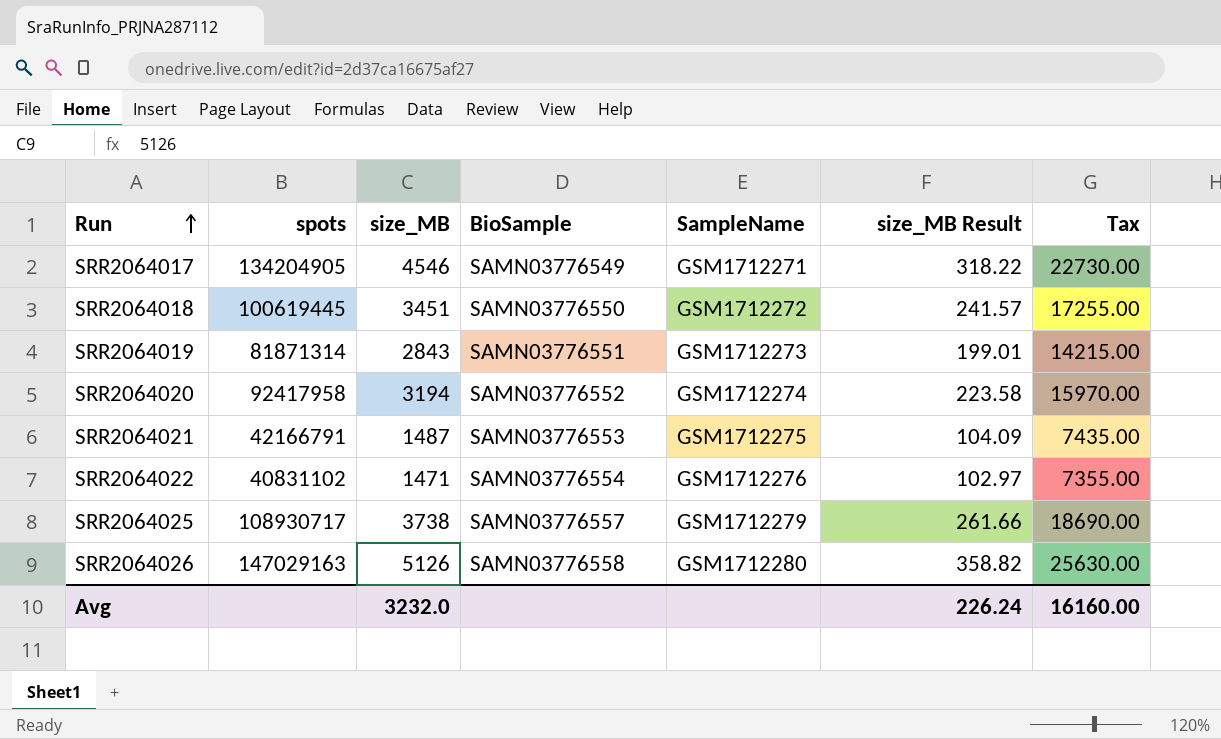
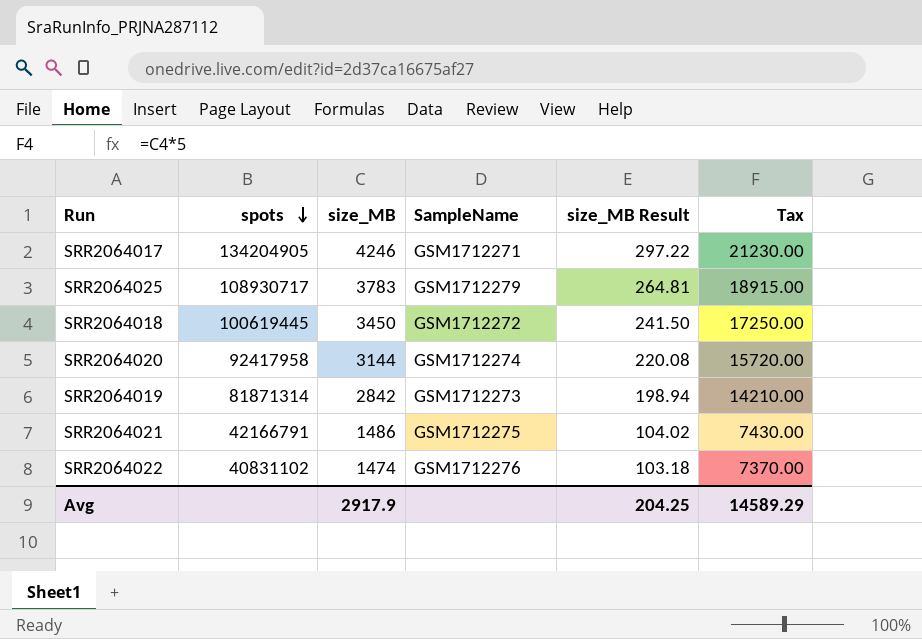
row order: Run ascending -> spots descending
column BioSample | position: 4 -> none
row SRR2064026: 147029163 | 5126 | SAMN03776558 | GSM1712280 | 358.82 | 25630.00 -> none
SRR2064017 | size_MB: 4546 -> 4246
SRR2064017 | size_MB Result: 318.22 -> 297.22
SRR2064017 | Tax: 22730.00 -> 21230.00
SRR2064025 | size_MB: 3738 -> 3783
SRR2064025 | size_MB Result: 261.66 -> 264.81
SRR2064025 | Tax: 18690.00 -> 18915.00
SRR2064018 | size_MB: 3451 -> 3450
SRR2064018 | size_MB Result: 241.57 -> 241.50
SRR2064018 | Tax: 17255.00 -> 17250.00
SRR2064020 | size_MB: 3194 -> 3144
SRR2064020 | size_MB Result: 223.58 -> 220.08
SRR2064020 | Tax: 15970.00 -> 15720.00
SRR2064019 | size_MB: 2843 -> 2842
SRR2064019 | size_MB Result: 199.01 -> 198.94
SRR2064019 | Tax: 14215.00 -> 14210.00
SRR2064021 | size_MB: 1487 -> 1486
SRR2064021 | size_MB Result: 104.09 -> 104.02
SRR2064021 | Tax: 7435.00 -> 7430.00
SRR2064022 | size_MB: 1471 -> 1474
SRR2064022 | size_MB Result: 102.97 -> 103.18
SRR2064022 | Tax: 7355.00 -> 7370.00
Avg | size_MB: 3232.0 -> 2917.9
Avg | size_MB Result: 226.24 -> 204.25
Avg | Tax: 16160.00 -> 14589.29

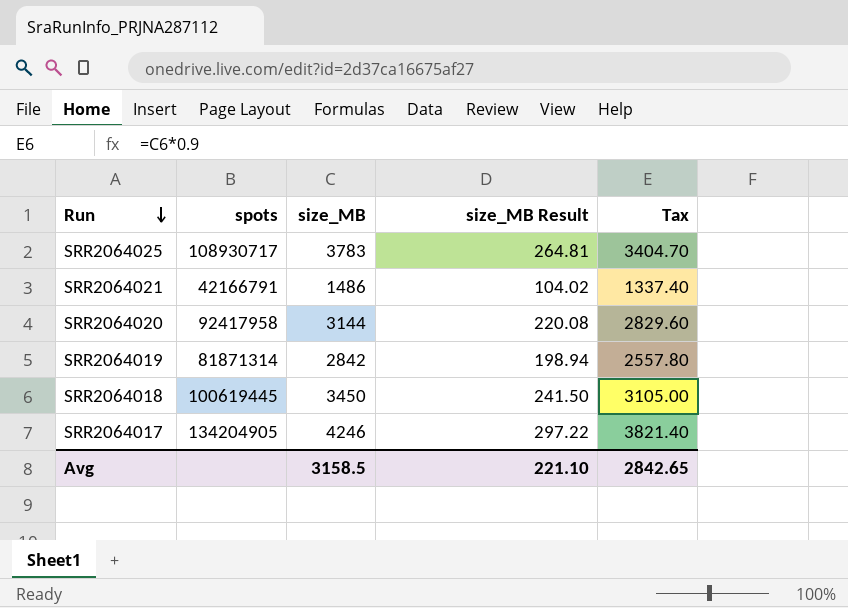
row order: spots descending -> Run descending
column SampleName | position: 4 -> none
column Tax | formula: [size_MB] * 5 -> [size_MB] * 0.9
row SRR2064022: 40831102 | 1474 | GSM1712276 | 103.18 | 7370.00 -> none
Avg | size_MB: 2917.9 -> 3158.5
Avg | size_MB Result: 204.25 -> 221.10
Avg | Tax: 14589.29 -> 2842.65

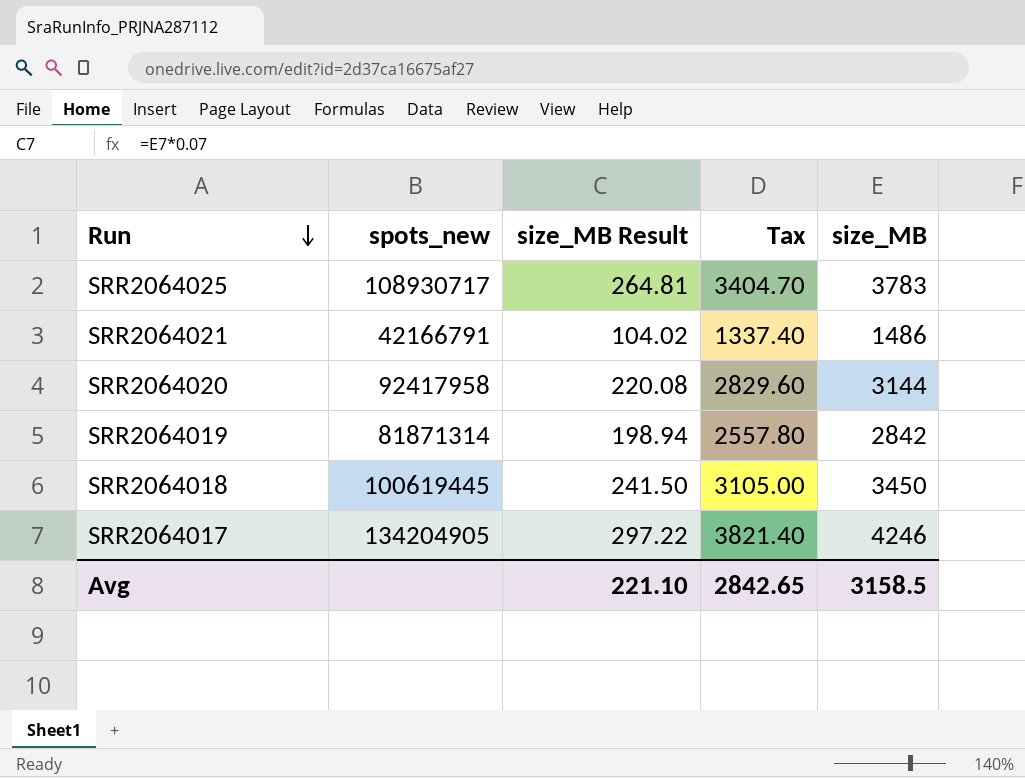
column name: spots -> spots_new
column size_MB | position: 3 -> 5

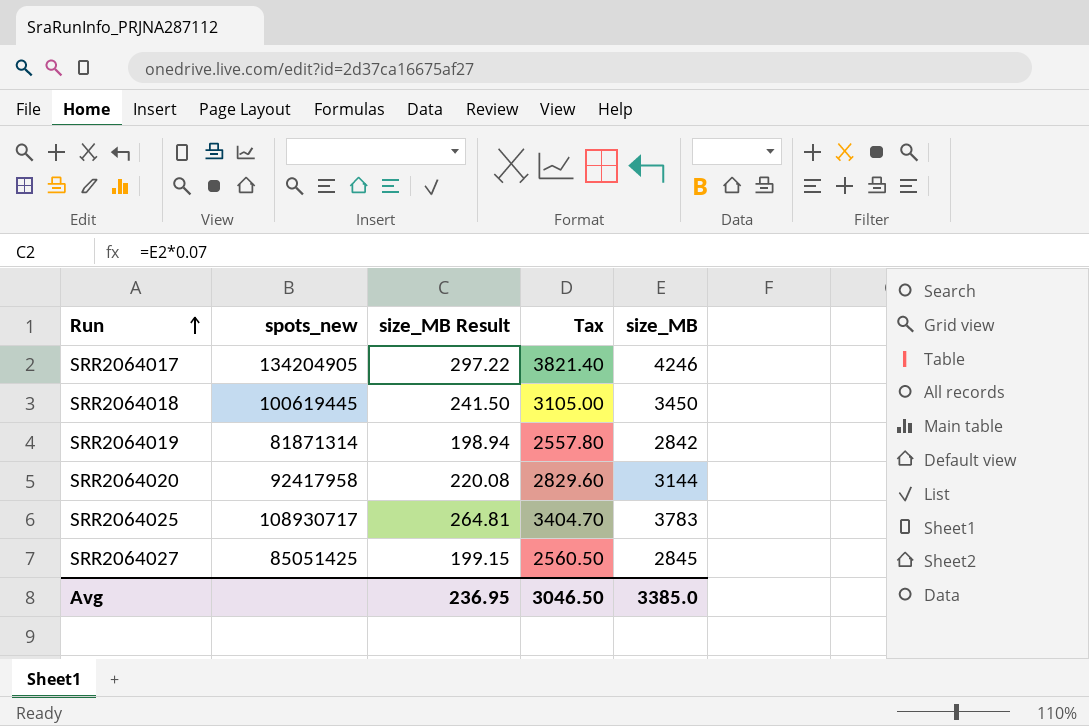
row order: Run descending -> Run ascending
row SRR2064021: 42166791 | 104.02 | 1337.40 | 1486 -> none
row SRR2064027: none -> 85051425 | 199.15 | 2560.50 | 2845
Avg | size_MB Result: 221.10 -> 236.95
Avg | Tax: 2842.65 -> 3046.50
Avg | size_MB: 3158.5 -> 3385.0

